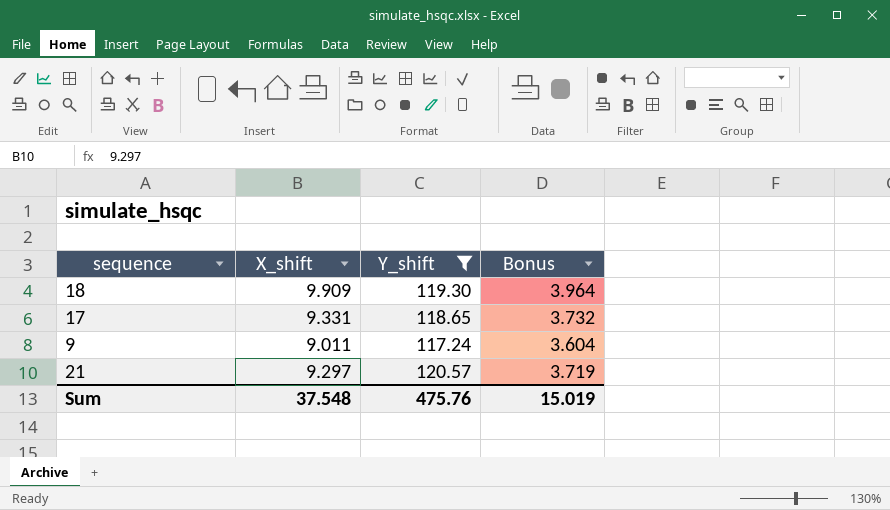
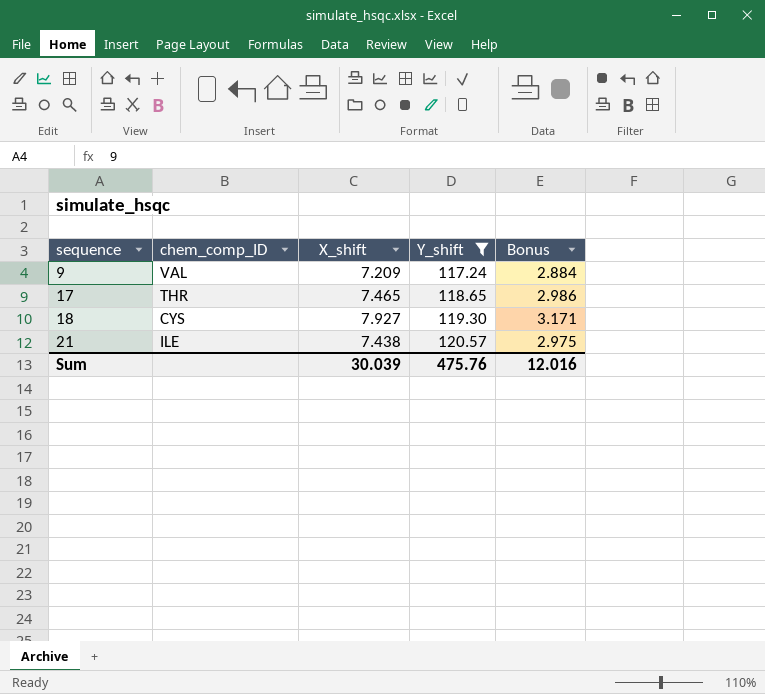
row order: none -> sequence ascending
column chem_comp_ID | position: none -> 2
9 | X_shift: 9.011 -> 7.209
9 | Bonus: 3.604 -> 2.884
17 | X_shift: 9.331 -> 7.465
17 | Bonus: 3.732 -> 2.986
18 | X_shift: 9.909 -> 7.927
18 | Bonus: 3.964 -> 3.171
21 | X_shift: 9.297 -> 7.438
21 | Bonus: 3.719 -> 2.975
Sum | X_shift: 37.548 -> 30.039
Sum | Bonus: 15.019 -> 12.016

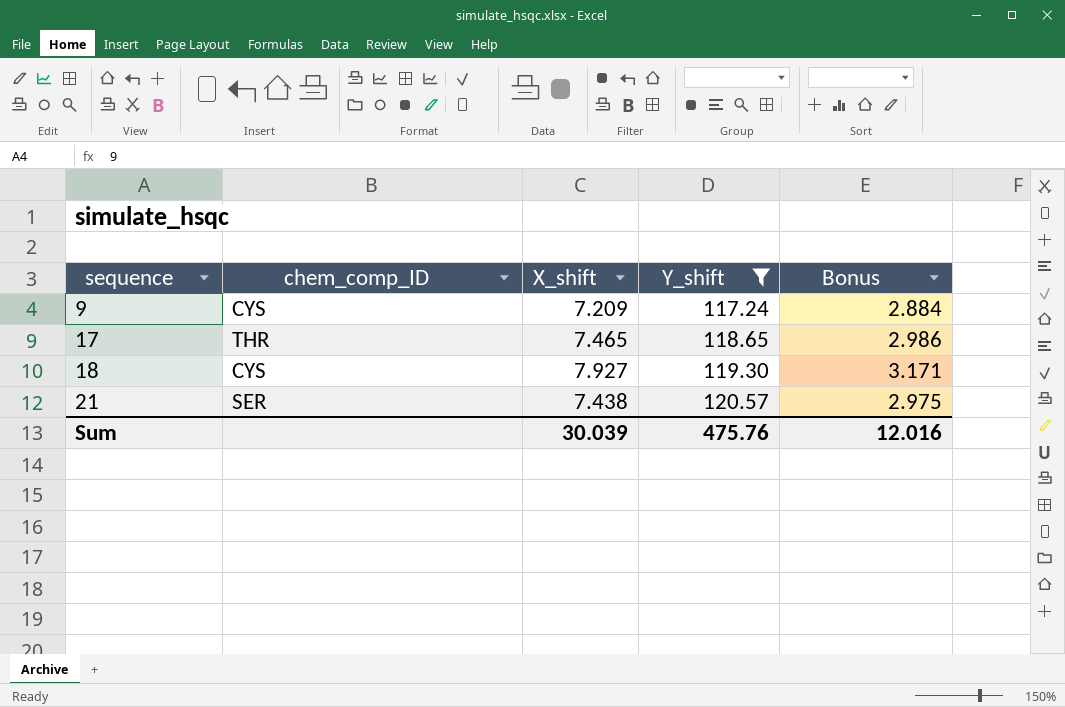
9 | chem_comp_ID: VAL -> CYS
21 | chem_comp_ID: ILE -> SER

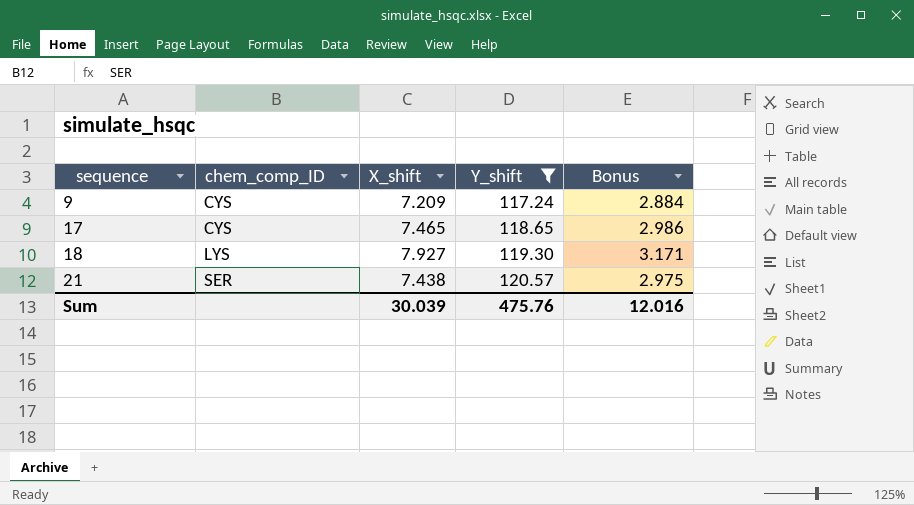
17 | chem_comp_ID: THR -> CYS
18 | chem_comp_ID: CYS -> LYS

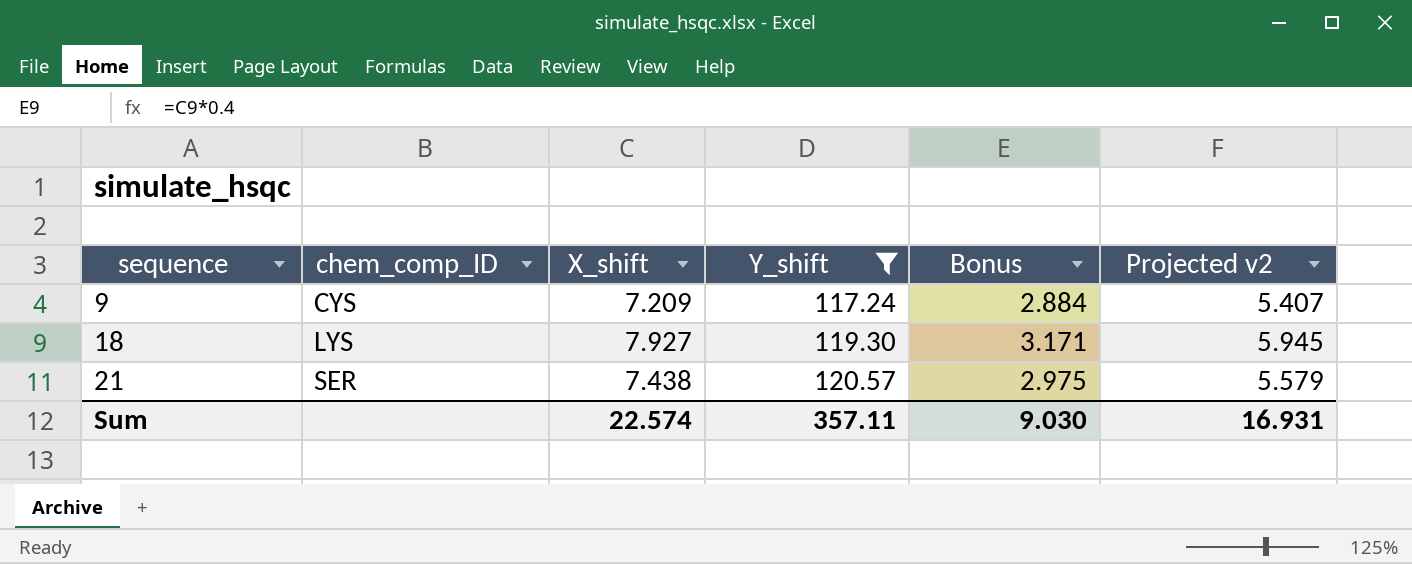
column Projected v2 | formula: none -> [X_shift] * 0.75
row 17: CYS | 7.465 | 118.65 | 2.986 -> none
Sum | X_shift: 30.039 -> 22.574
Sum | Y_shift: 475.76 -> 357.11
Sum | Bonus: 12.016 -> 9.030

